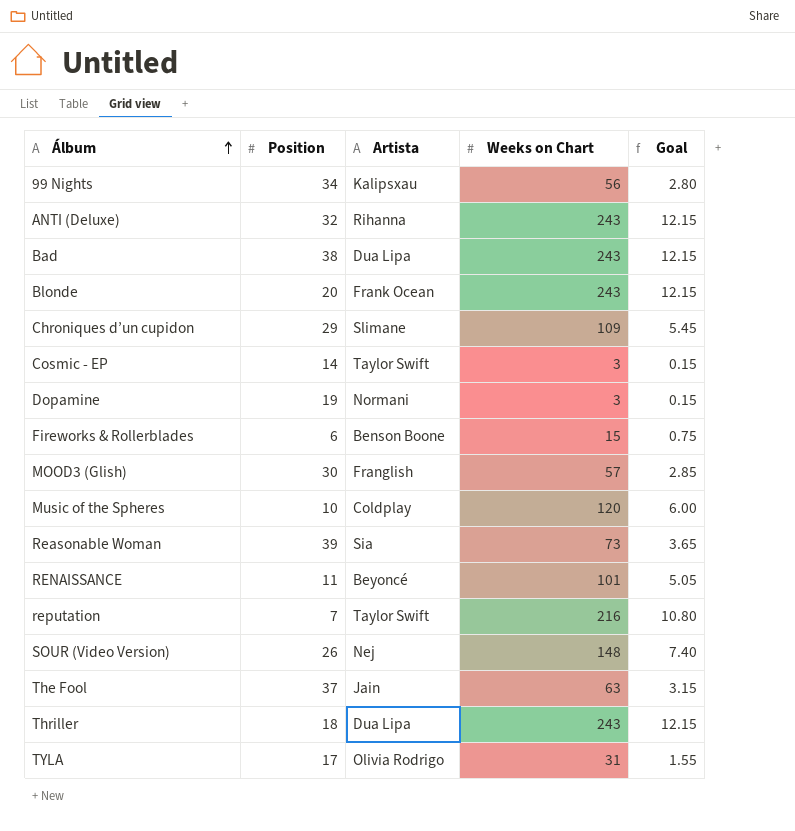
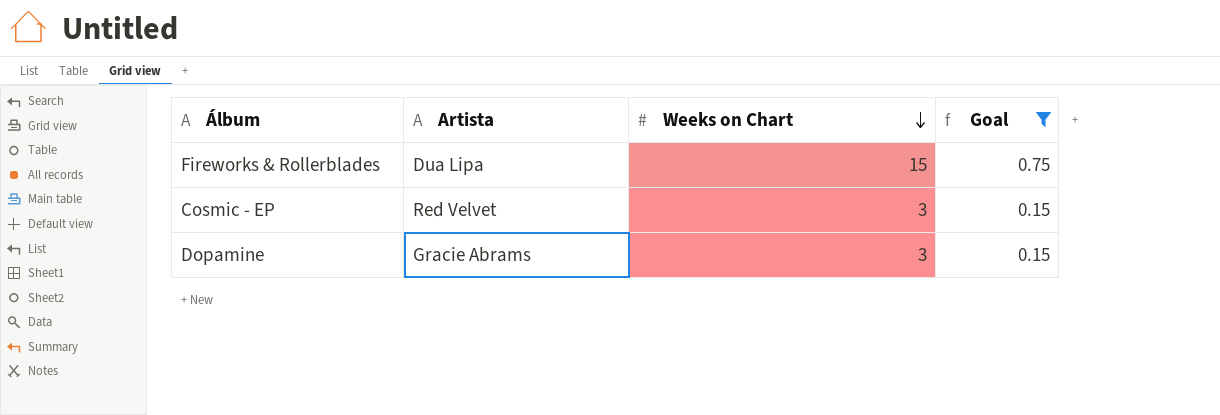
filter: none -> Goal <= 0.75
row order: Álbum ascending -> Weeks on Chart descending
column Position | position: 2 -> none
Fireworks & Rollerblades | Artista: Benson Boone -> Dua Lipa
Cosmic - EP | Artista: Taylor Swift -> Red Velvet
Dopamine | Artista: Normani -> Gracie Abrams

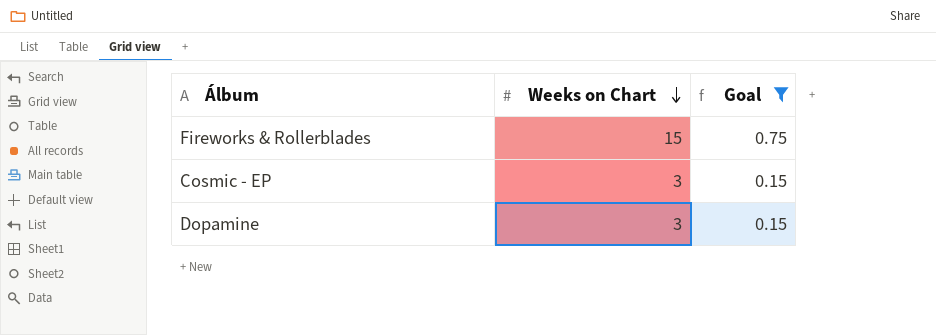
column Artista | position: 2 -> none

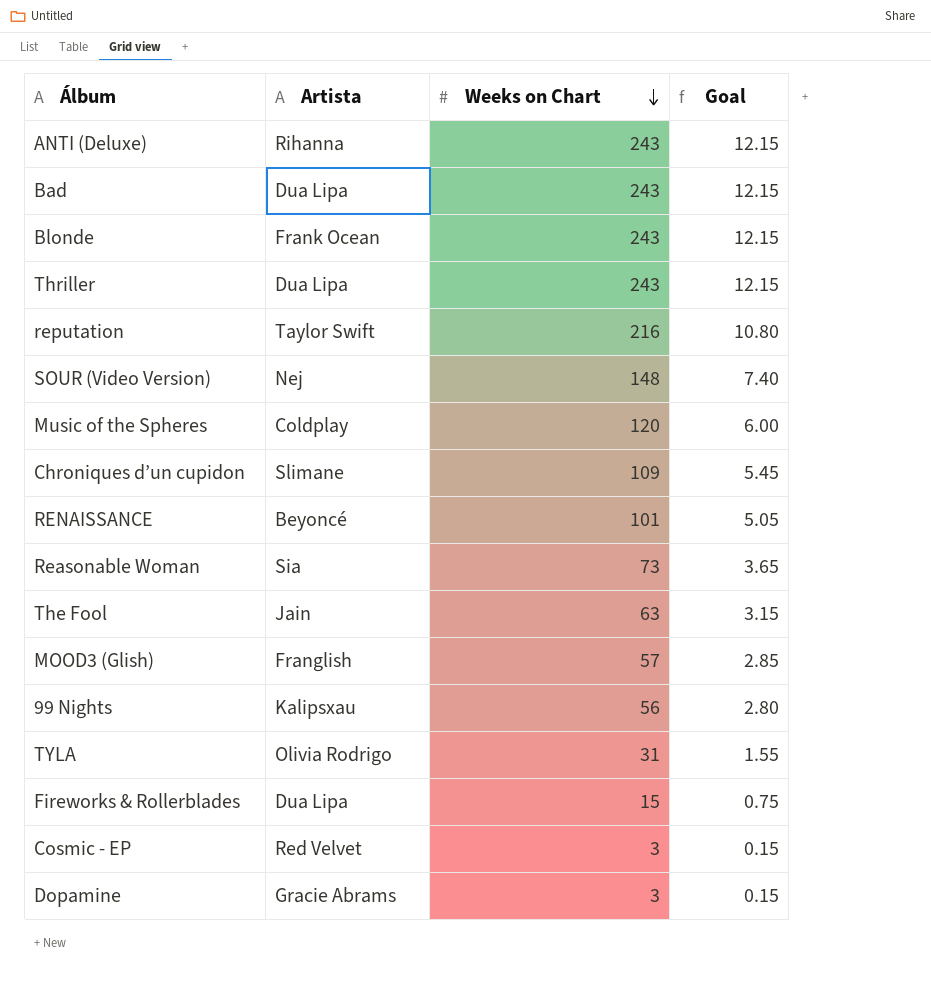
filter: Goal <= 0.75 -> none
column Artista | position: none -> 2

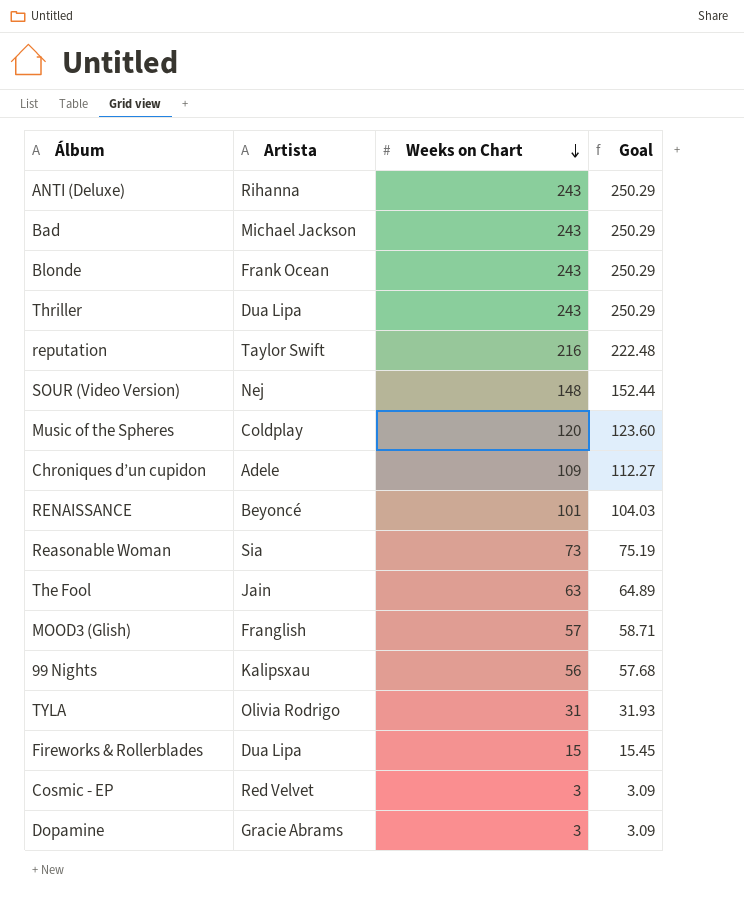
column Goal | formula: [Weeks on Chart] * 0.05 -> [Weeks on Chart] * 1.03
Bad | Artista: Dua Lipa -> Michael Jackson
Chroniques d’un cupidon | Artista: Slimane -> Adele

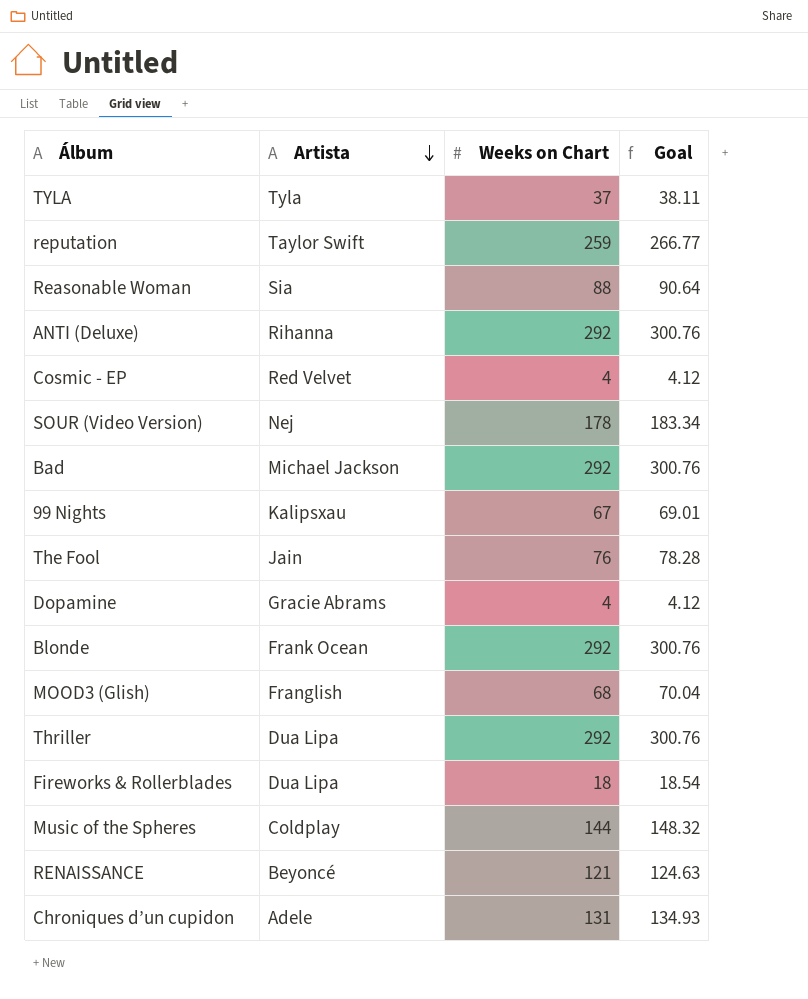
row order: Weeks on Chart descending -> Artista descending
TYLA | Artista: Olivia Rodrigo -> Tyla
TYLA | Weeks on Chart: 31 -> 37
TYLA | Goal: 31.93 -> 38.11
reputation | Weeks on Chart: 216 -> 259
reputation | Goal: 222.48 -> 266.77
Reasonable Woman | Weeks on Chart: 73 -> 88
Reasonable Woman | Goal: 75.19 -> 90.64
ANTI (Deluxe) | Weeks on Chart: 243 -> 292
ANTI (Deluxe) | Goal: 250.29 -> 300.76
Cosmic - EP | Weeks on Chart: 3 -> 4
Cosmic - EP | Goal: 3.09 -> 4.12
SOUR (Video Version) | Weeks on Chart: 148 -> 178
SOUR (Video Version) | Goal: 152.44 -> 183.34
Bad | Weeks on Chart: 243 -> 292
Bad | Goal: 250.29 -> 300.76
99 Nights | Weeks on Chart: 56 -> 67
99 Nights | Goal: 57.68 -> 69.01
The Fool | Weeks on Chart: 63 -> 76
The Fool | Goal: 64.89 -> 78.28
Dopamine | Weeks on Chart: 3 -> 4
Dopamine | Goal: 3.09 -> 4.12
Blonde | Weeks on Chart: 243 -> 292
Blonde | Goal: 250.29 -> 300.76
MOOD3 (Glish) | Weeks on Chart: 57 -> 68
MOOD3 (Glish) | Goal: 58.71 -> 70.04
Thriller | Weeks on Chart: 243 -> 292
Thriller | Goal: 250.29 -> 300.76
Fireworks & Rollerblades | Weeks on Chart: 15 -> 18
Fireworks & Rollerblades | Goal: 15.45 -> 18.54
Music of the Spheres | Weeks on Chart: 120 -> 144
Music of the Spheres | Goal: 123.60 -> 148.32
RENAISSANCE | Weeks on Chart: 101 -> 121
RENAISSANCE | Goal: 104.03 -> 124.63
Chroniques d’un cupidon | Weeks on Chart: 109 -> 131
Chroniques d’un cupidon | Goal: 112.27 -> 134.93

